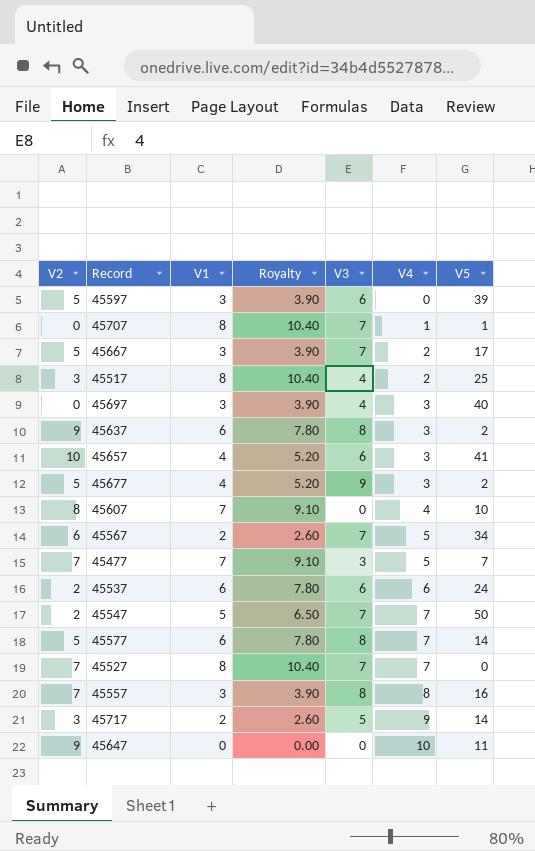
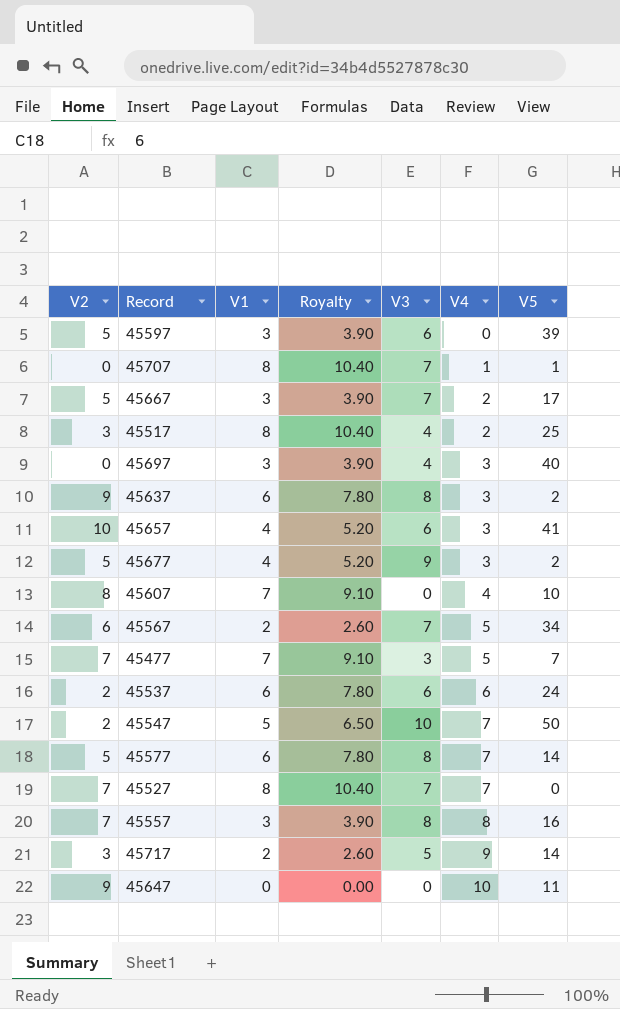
45547 | V3: 7 -> 10

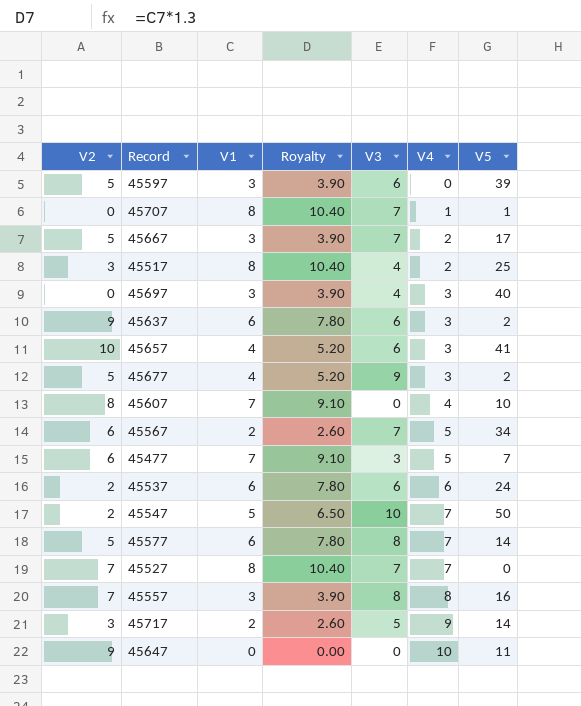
45637 | V3: 8 -> 6
45477 | V2: 7 -> 6

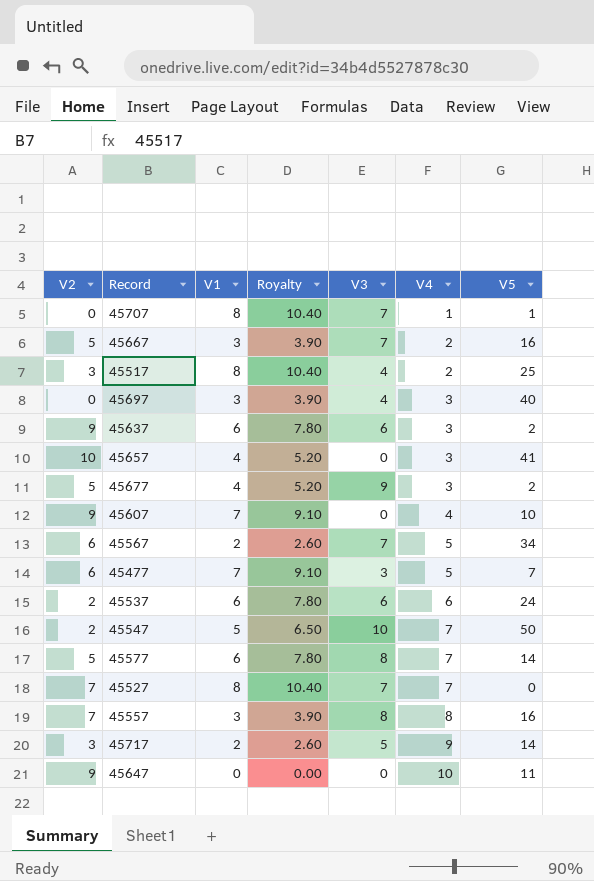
row 45597: 5 | 3 | 3.90 | 6 | 0 | 39 -> none
45667 | V5: 17 -> 16
45657 | V3: 6 -> 0
45607 | V2: 8 -> 9

